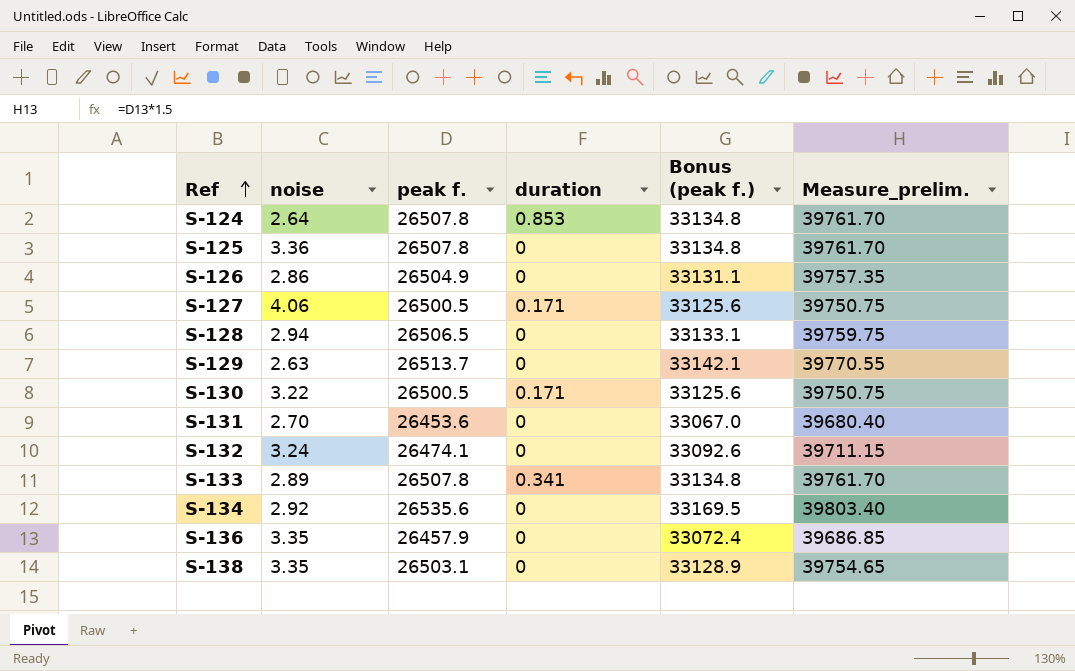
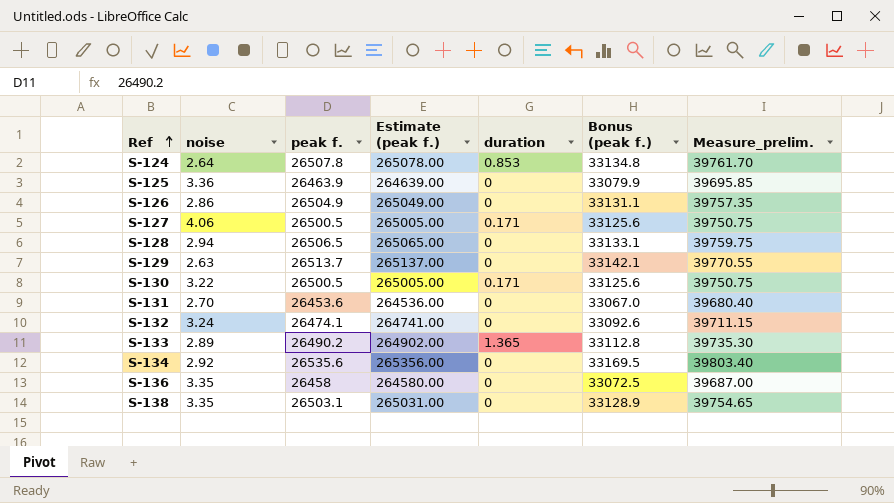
column Estimate (peak f.) | formula: none -> [peak f.] * 10
S-125 | peak f.: 26507.8 -> 26463.9
S-125 | Bonus (peak f.): 33134.8 -> 33079.9
S-125 | Measure_prelim.: 39761.70 -> 39695.85
S-133 | peak f.: 26507.8 -> 26490.2
S-133 | duration: 0.341 -> 1.365
S-133 | Bonus (peak f.): 33134.8 -> 33112.8
S-133 | Measure_prelim.: 39761.70 -> 39735.30
S-136 | peak f.: 26457.9 -> 26458
S-136 | Bonus (peak f.): 33072.4 -> 33072.5
S-136 | Measure_prelim.: 39686.85 -> 39687.00

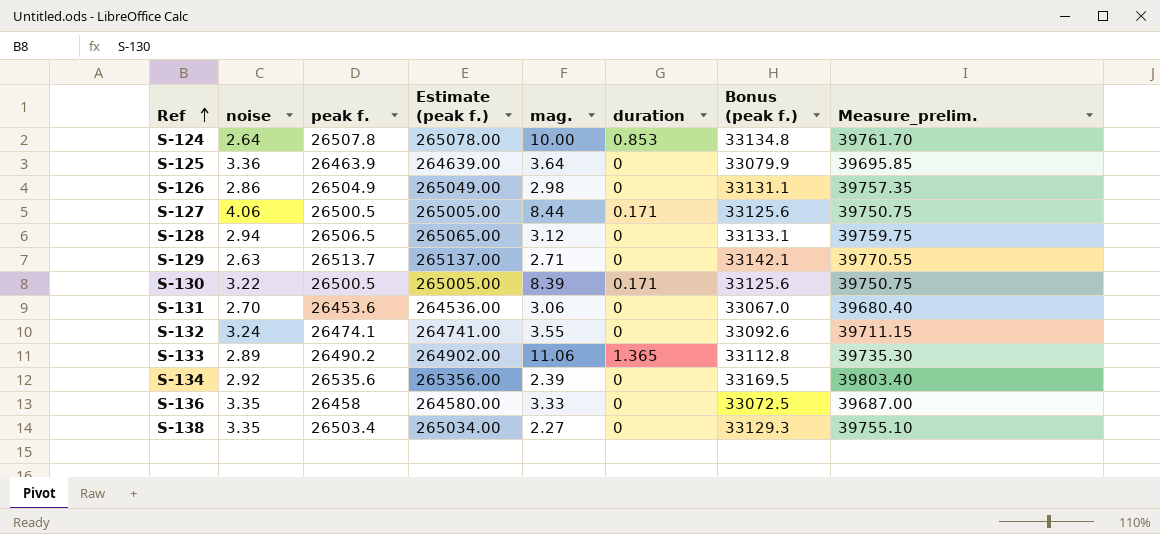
column mag. | position: none -> 5
S-138 | peak f.: 26503.1 -> 26503.4
S-138 | Estimate (peak f.): 265031.00 -> 265034.00
S-138 | Bonus (peak f.): 33128.9 -> 33129.3
S-138 | Measure_prelim.: 39754.65 -> 39755.10

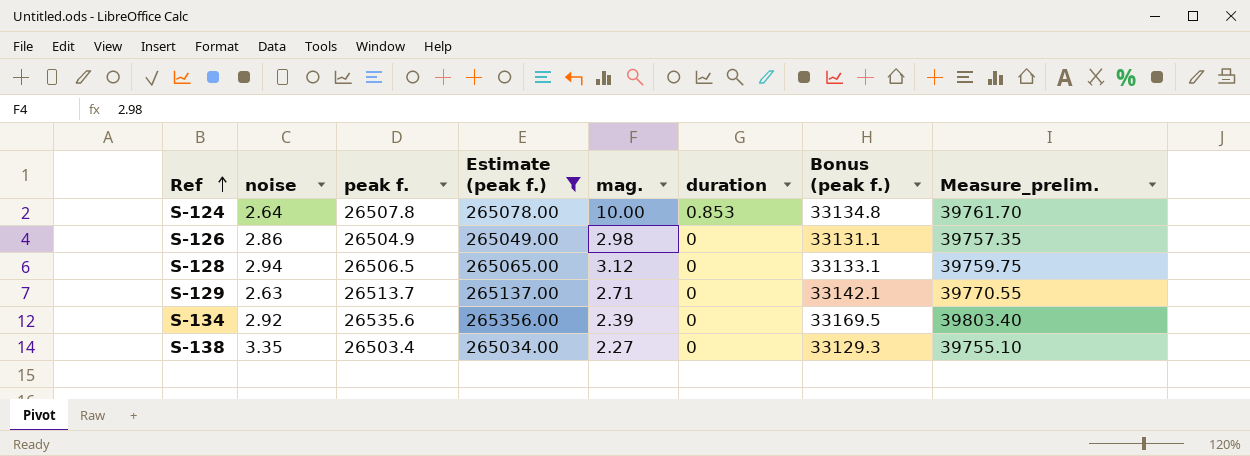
filter: none -> Estimate (peak f.) >= 265034.00

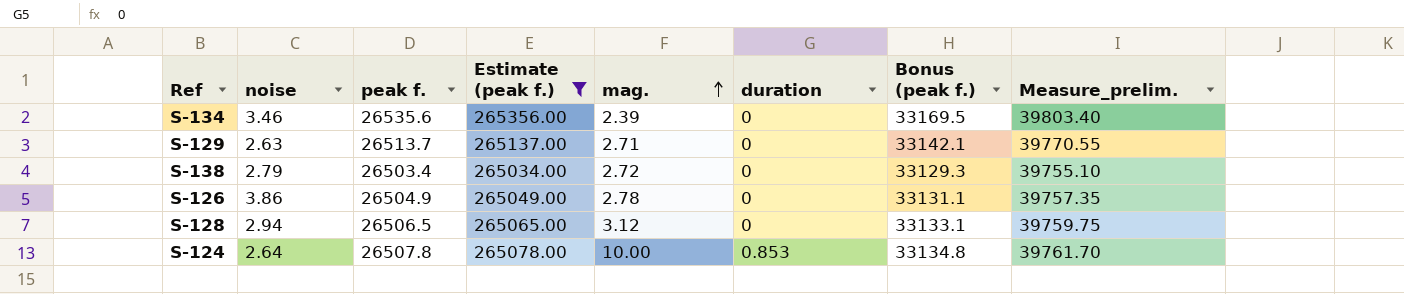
row order: Ref ascending -> mag. ascending
S-134 | noise: 2.92 -> 3.46
S-138 | noise: 3.35 -> 2.79
S-138 | mag.: 2.27 -> 2.72
S-126 | noise: 2.86 -> 3.86
S-126 | mag.: 2.98 -> 2.78

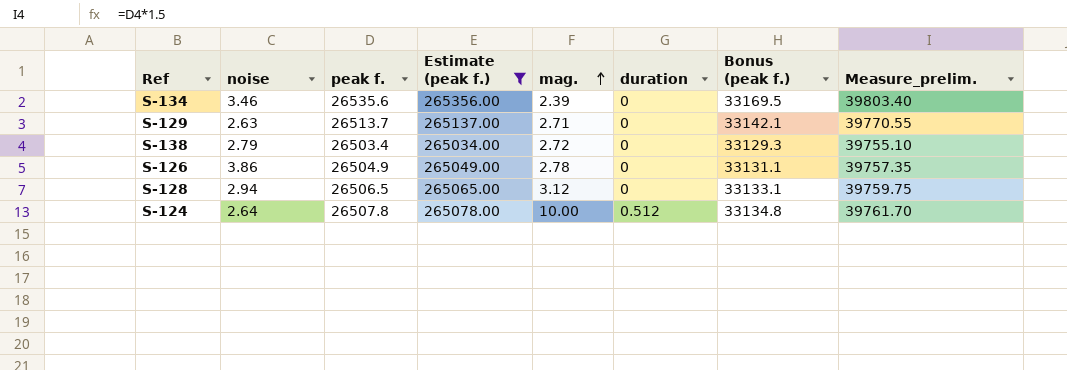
S-124 | duration: 0.853 -> 0.512

